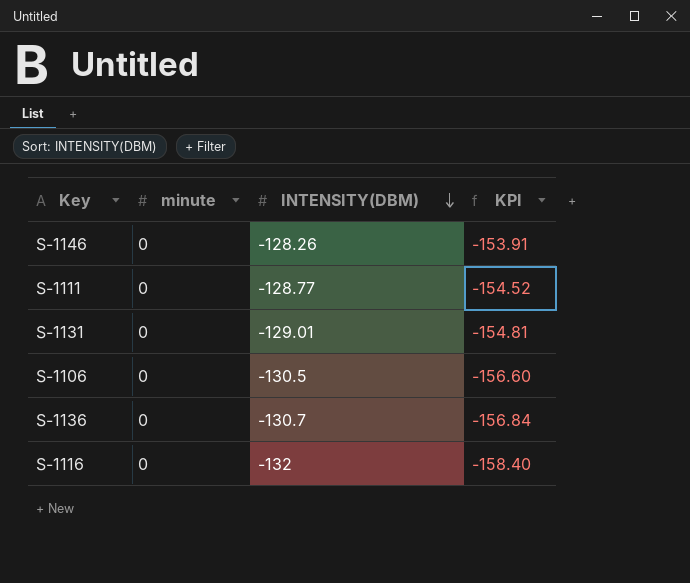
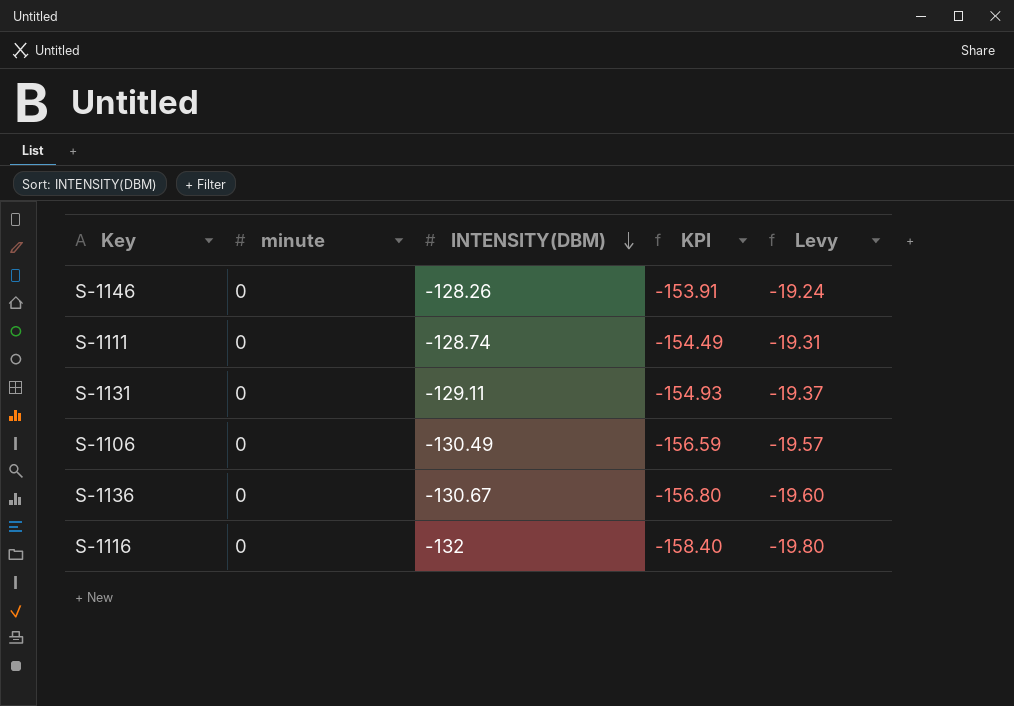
column Levy | formula: none -> [INTENSITY(DBM)] * 0.15
S-1111 | INTENSITY(DBM): -128.77 -> -128.74
S-1111 | KPI: -154.52 -> -154.49
S-1131 | INTENSITY(DBM): -129.01 -> -129.11
S-1131 | KPI: -154.81 -> -154.93
S-1106 | INTENSITY(DBM): -130.5 -> -130.49
S-1106 | KPI: -156.60 -> -156.59
S-1136 | INTENSITY(DBM): -130.7 -> -130.67
S-1136 | KPI: -156.84 -> -156.80

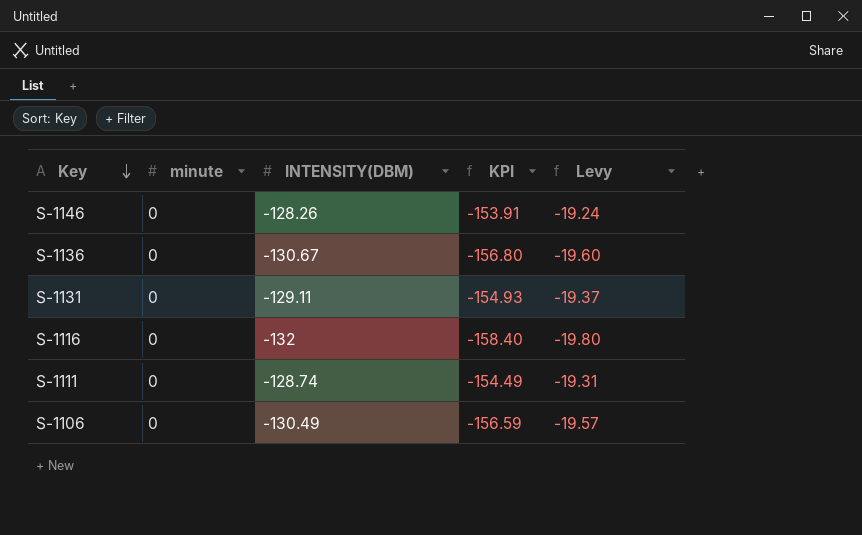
row order: INTENSITY(DBM) descending -> Key descending

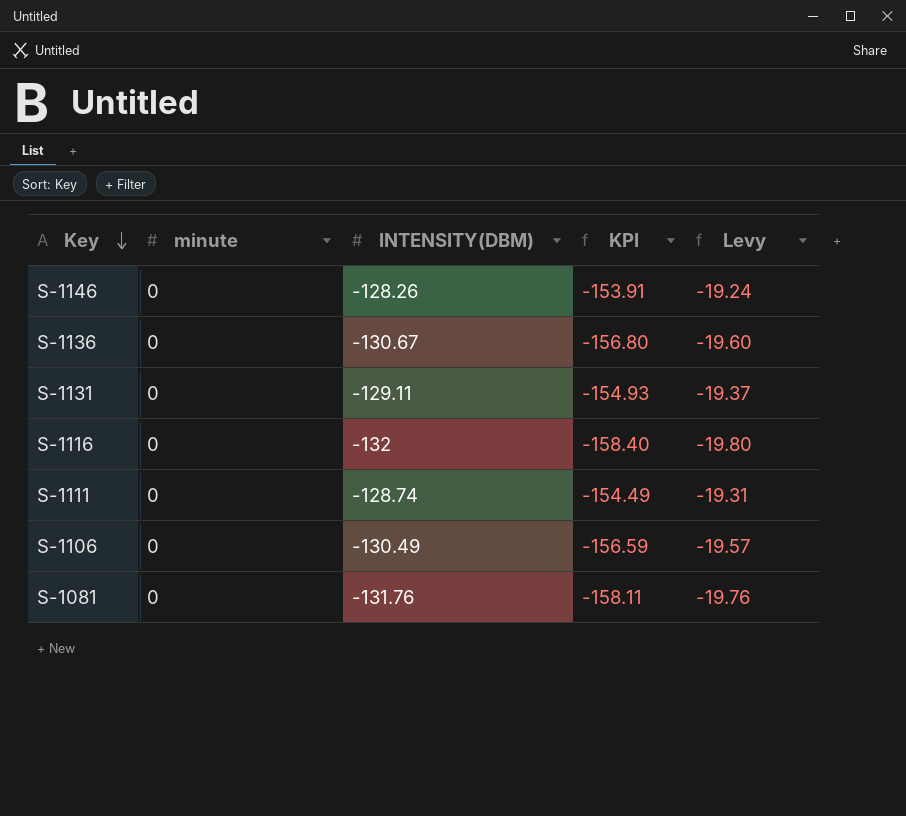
row S-1081: none -> 0 | -131.76 | -158.11 | -19.76

